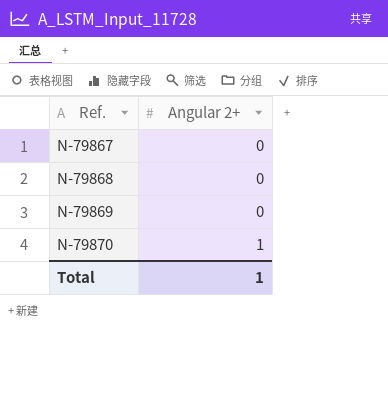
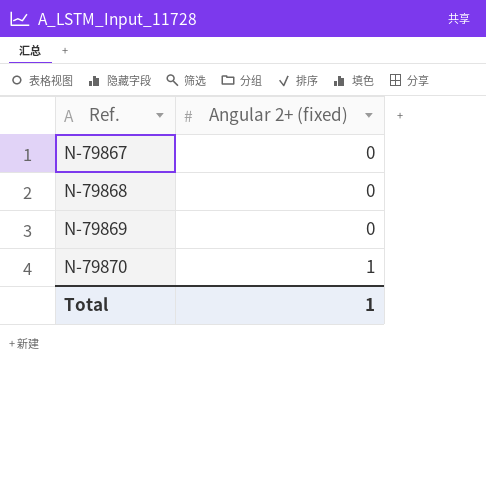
column name: Angular 2+ -> Angular 2+ (fixed)

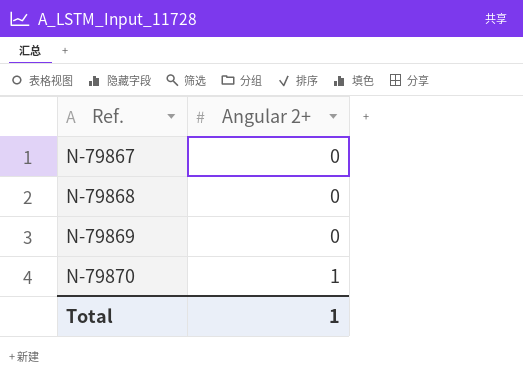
column name: Angular 2+ (fixed) -> Angular 2+

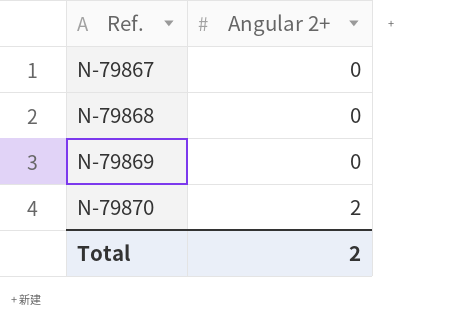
N-79870 | Angular 2+: 1 -> 2
Total | Angular 2+: 1 -> 2

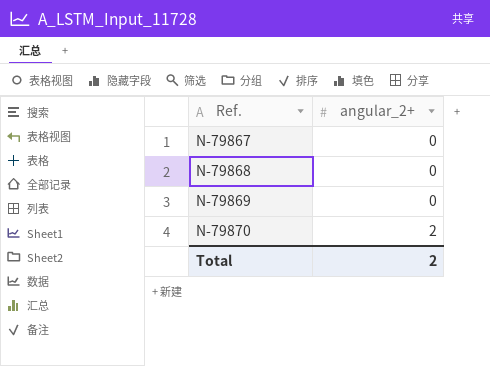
column name: Angular 2+ -> angular_2+

